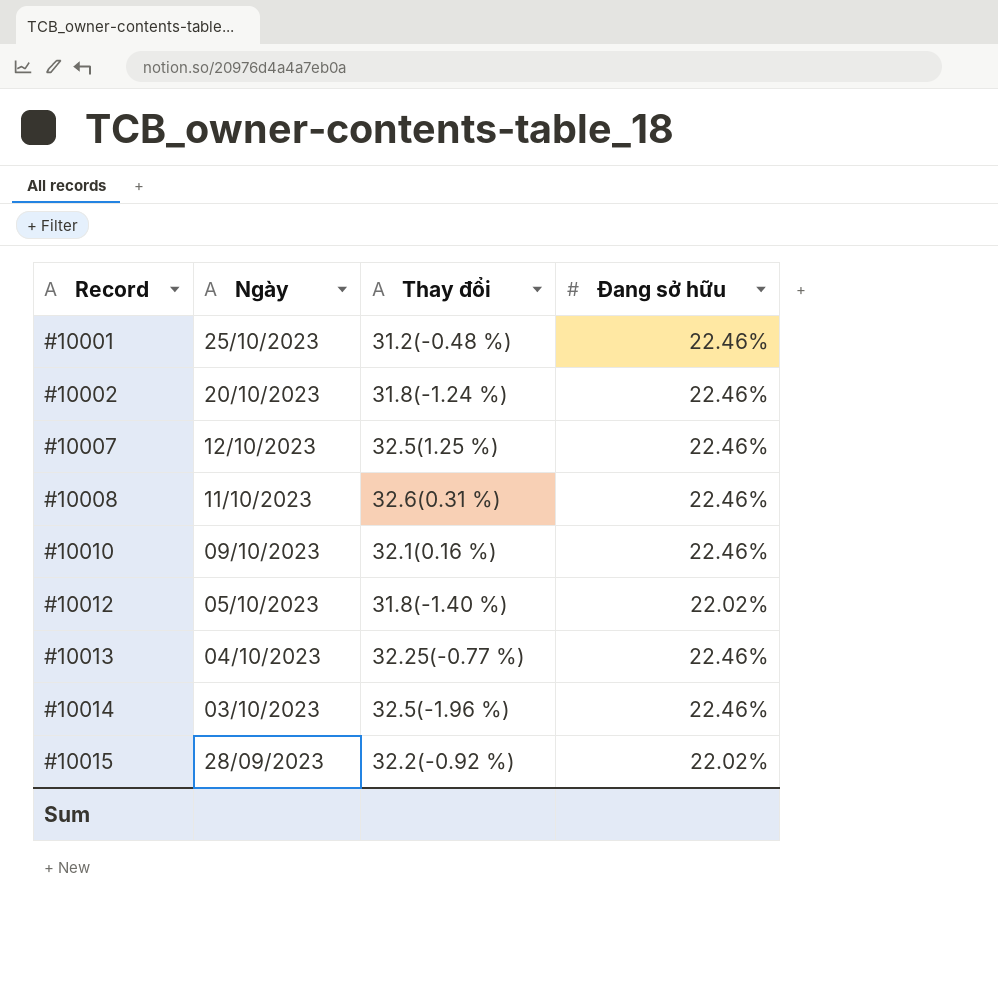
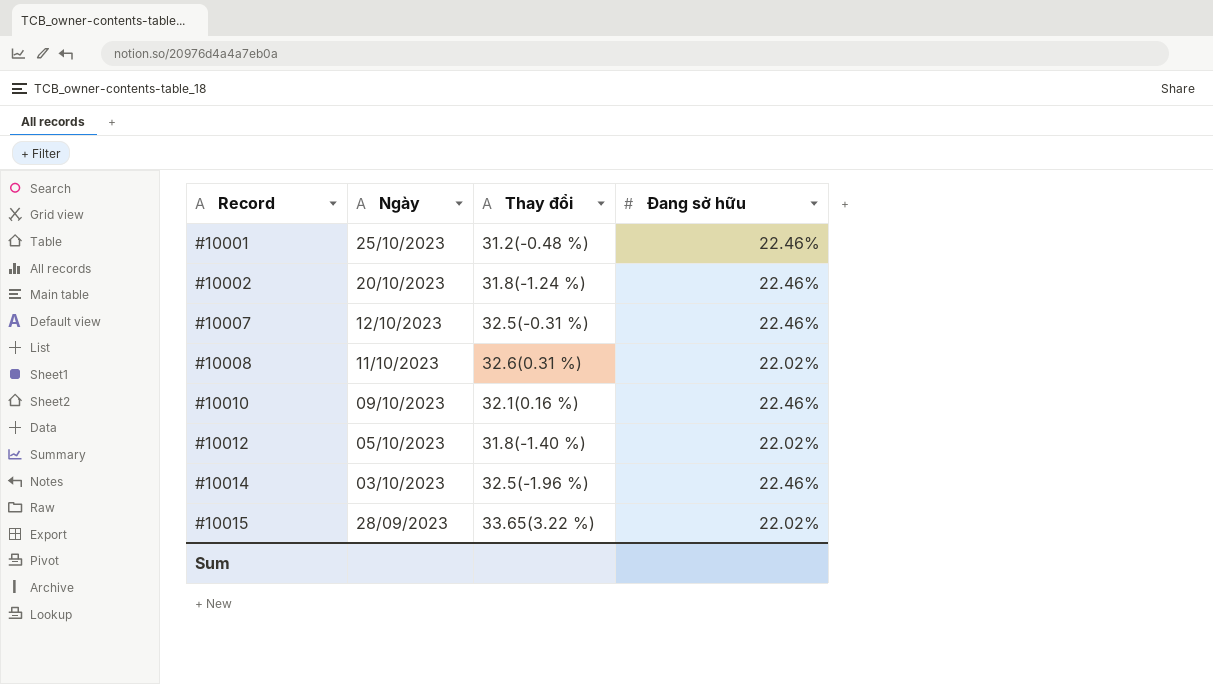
row #10013: 04/10/2023 | 32.25(-0.77 %) | 22.46% -> none
#10007 | Thay đổi: 32.5(1.25 %) -> 32.5(-0.31 %)
#10008 | Đang sở hữu: 22.46% -> 22.02%
#10015 | Thay đổi: 32.2(-0.92 %) -> 33.65(3.22 %)

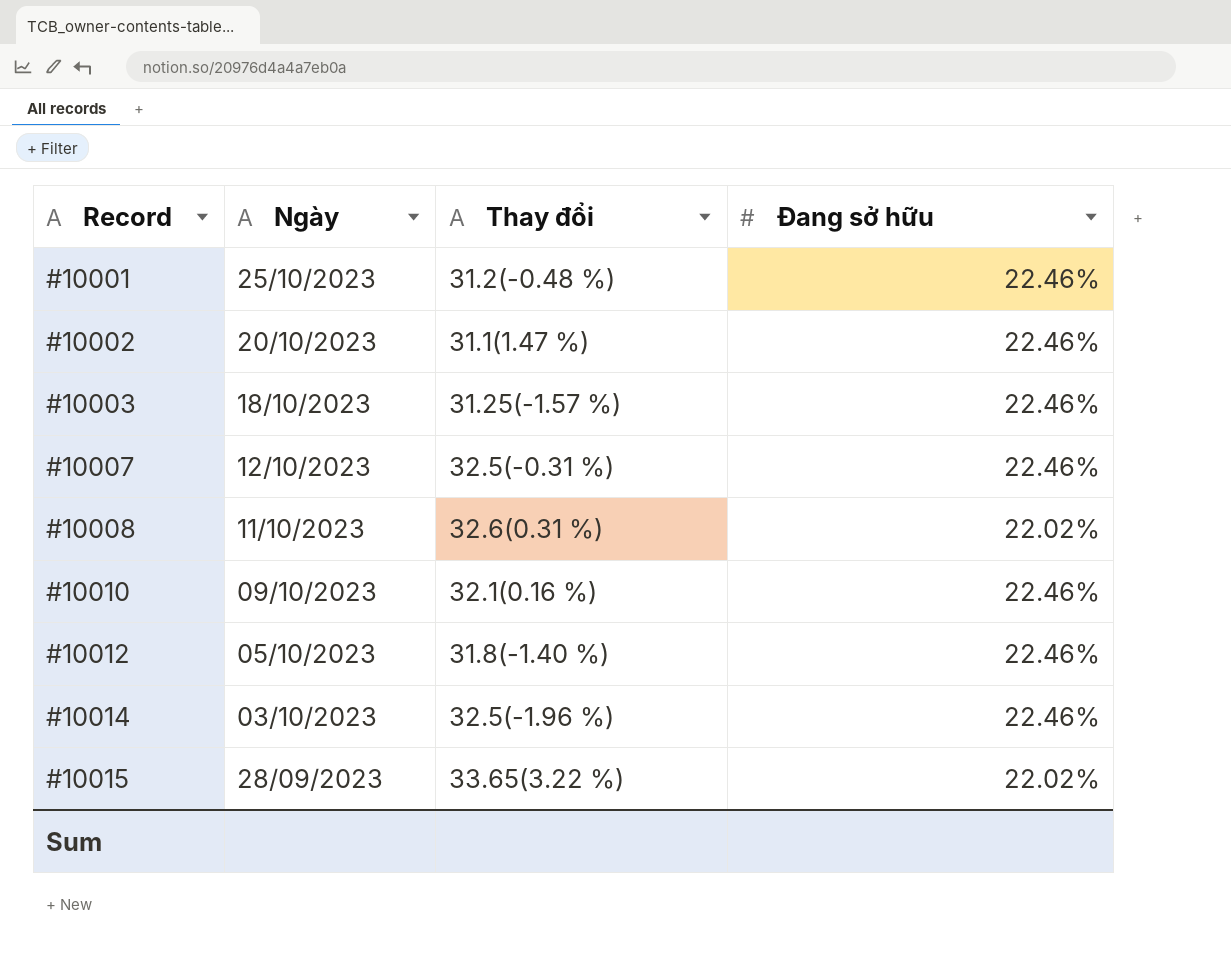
#10002 | Thay đổi: 31.8(-1.24 %) -> 31.1(1.47 %)
row #10003: none -> 18/10/2023 | 31.25(-1.57 %) | 22.46%
#10012 | Đang sở hữu: 22.02% -> 22.46%

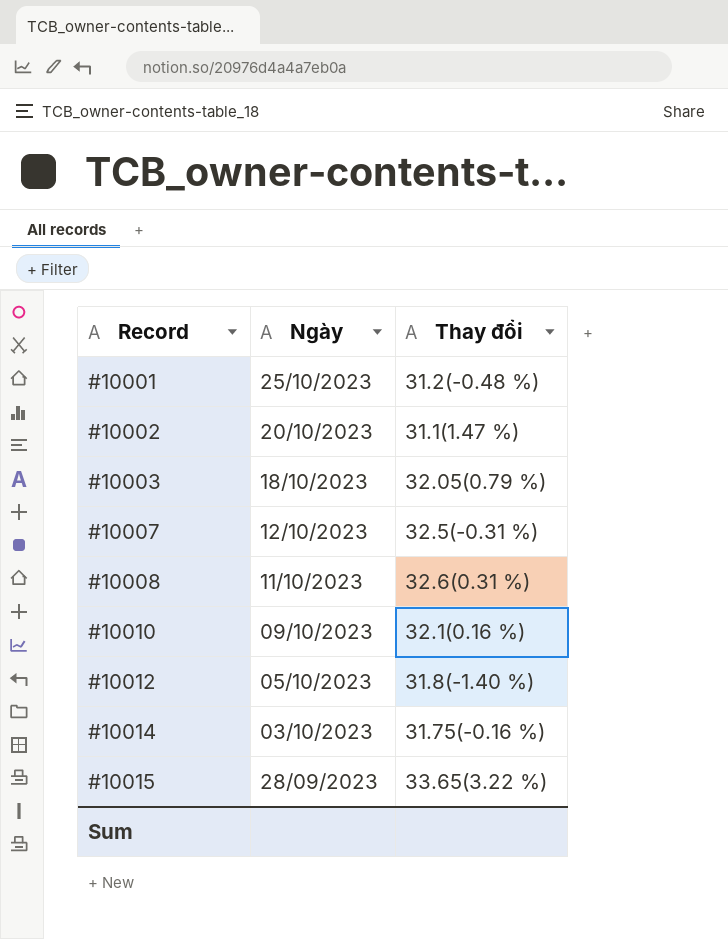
column Đang sở hữu | position: 4 -> none
#10003 | Thay đổi: 31.25(-1.57 %) -> 32.05(0.79 %)
#10014 | Thay đổi: 32.5(-1.96 %) -> 31.75(-0.16 %)

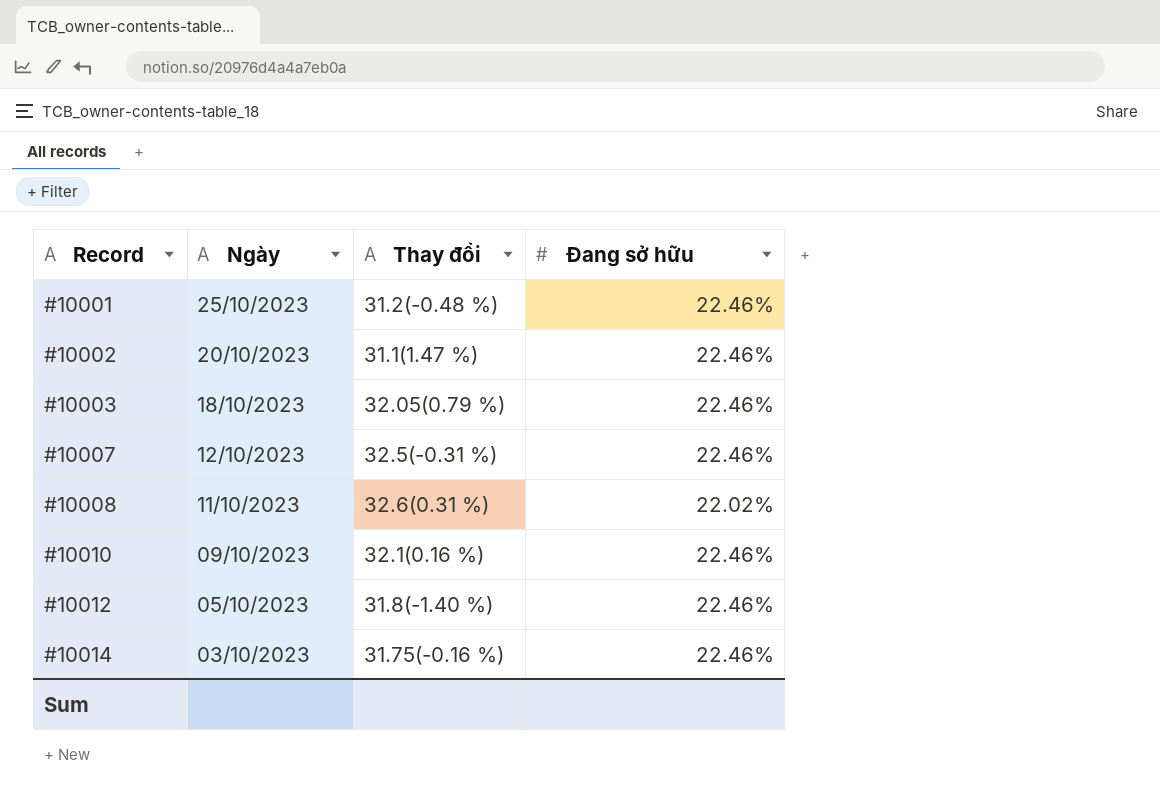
column Đang sở hữu | position: none -> 4
row #10015: 28/09/2023 | 33.65(3.22 %) -> none

